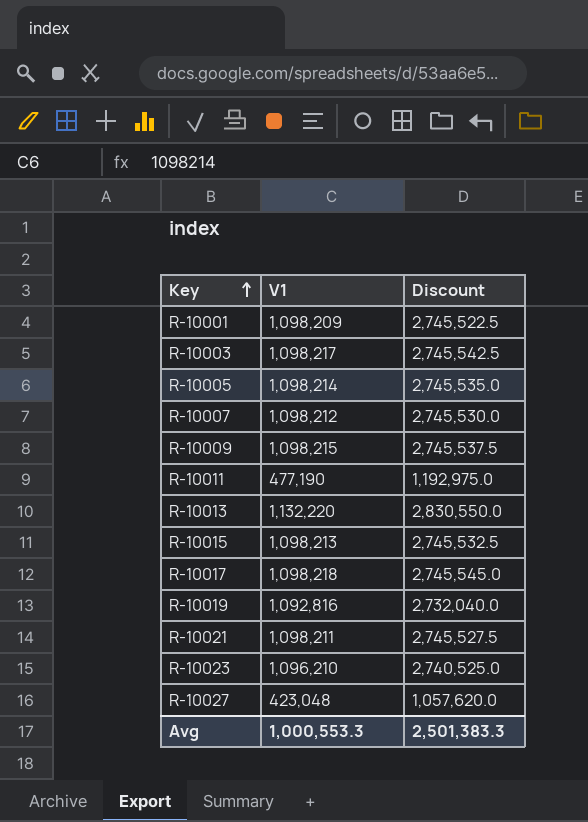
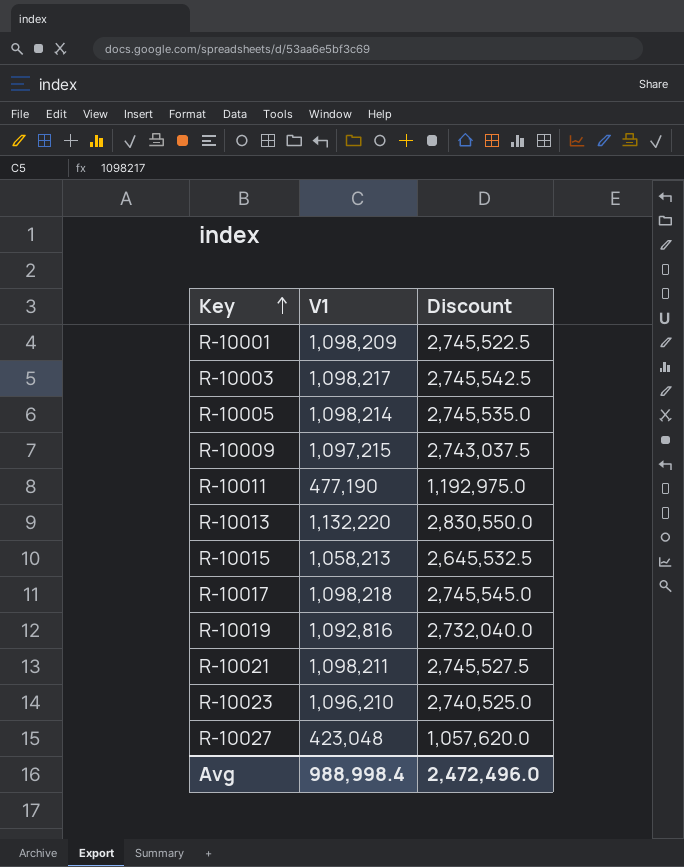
row R-10007: 1,098,212 | 2,745,530.0 -> none
R-10009 | V1: 1,098,215 -> 1,097,215
R-10009 | Discount: 2,745,537.5 -> 2,743,037.5
R-10015 | V1: 1,098,213 -> 1,058,213
R-10015 | Discount: 2,745,532.5 -> 2,645,532.5
Avg | V1: 1,000,553.3 -> 988,998.4
Avg | Discount: 2,501,383.3 -> 2,472,496.0

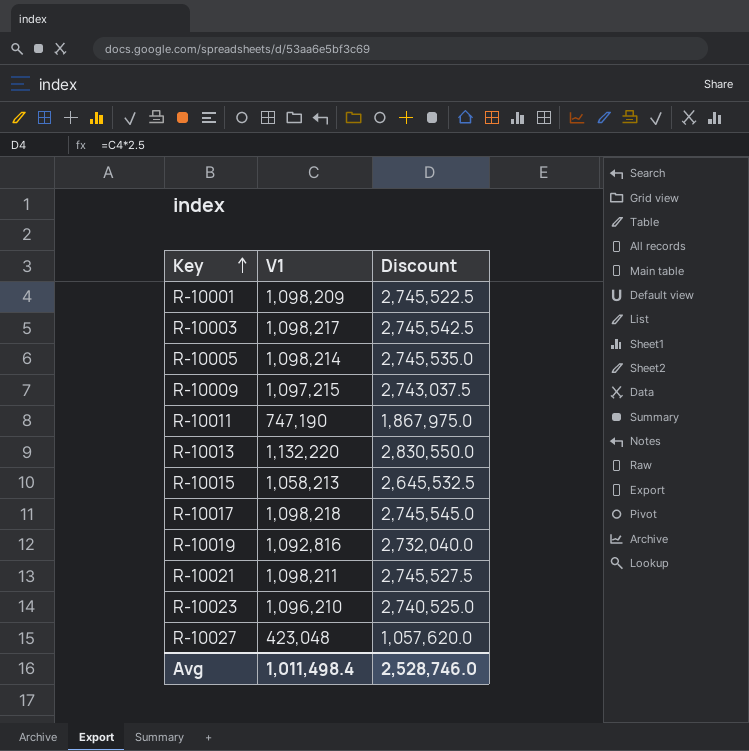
R-10011 | V1: 477,190 -> 747,190
R-10011 | Discount: 1,192,975.0 -> 1,867,975.0
Avg | V1: 988,998.4 -> 1,011,498.4
Avg | Discount: 2,472,496.0 -> 2,528,746.0

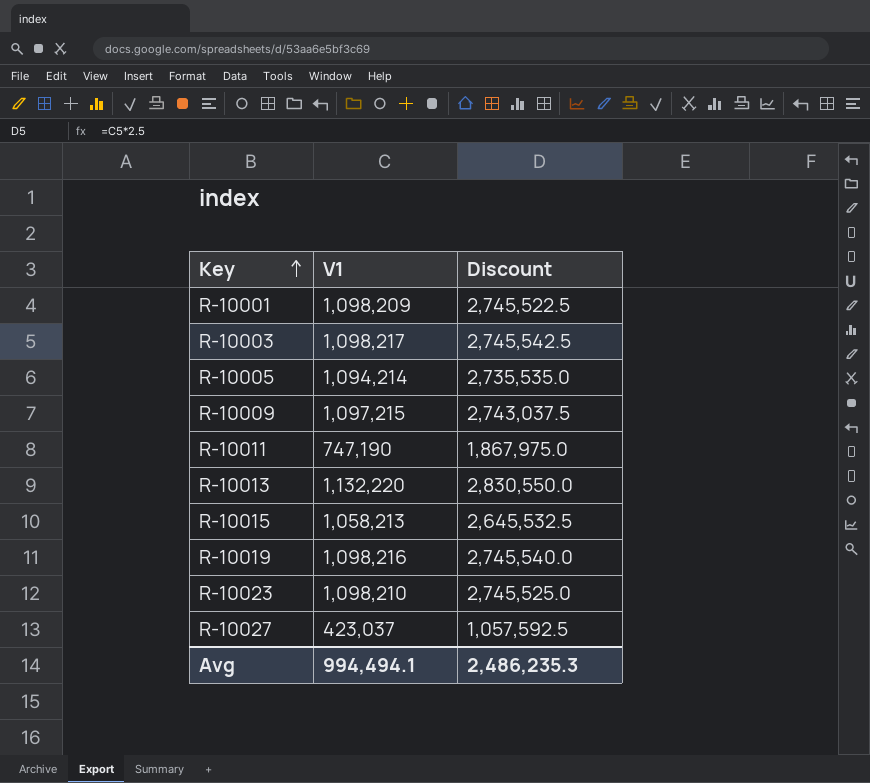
row R-10017: 1,098,218 | 2,745,545.0 -> none
row R-10021: 1,098,211 | 2,745,527.5 -> none
R-10005 | V1: 1,098,214 -> 1,094,214
R-10005 | Discount: 2,745,535.0 -> 2,735,535.0
R-10019 | V1: 1,092,816 -> 1,098,216
R-10019 | Discount: 2,732,040.0 -> 2,745,540.0
R-10023 | V1: 1,096,210 -> 1,098,210
R-10023 | Discount: 2,740,525.0 -> 2,745,525.0
R-10027 | V1: 423,048 -> 423,037
R-10027 | Discount: 1,057,620.0 -> 1,057,592.5
Avg | V1: 1,011,498.4 -> 994,494.1
Avg | Discount: 2,528,746.0 -> 2,486,235.3

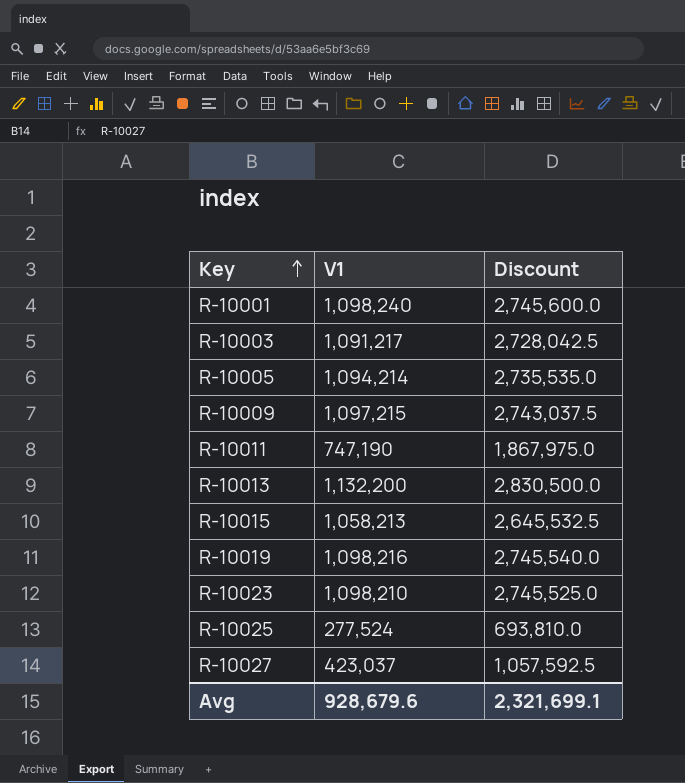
R-10001 | V1: 1,098,209 -> 1,098,240
R-10001 | Discount: 2,745,522.5 -> 2,745,600.0
R-10003 | V1: 1,098,217 -> 1,091,217
R-10003 | Discount: 2,745,542.5 -> 2,728,042.5
R-10013 | V1: 1,132,220 -> 1,132,200
R-10013 | Discount: 2,830,550.0 -> 2,830,500.0
row R-10025: none -> 277,524 | 693,810.0
Avg | V1: 994,494.1 -> 928,679.6
Avg | Discount: 2,486,235.3 -> 2,321,699.1

